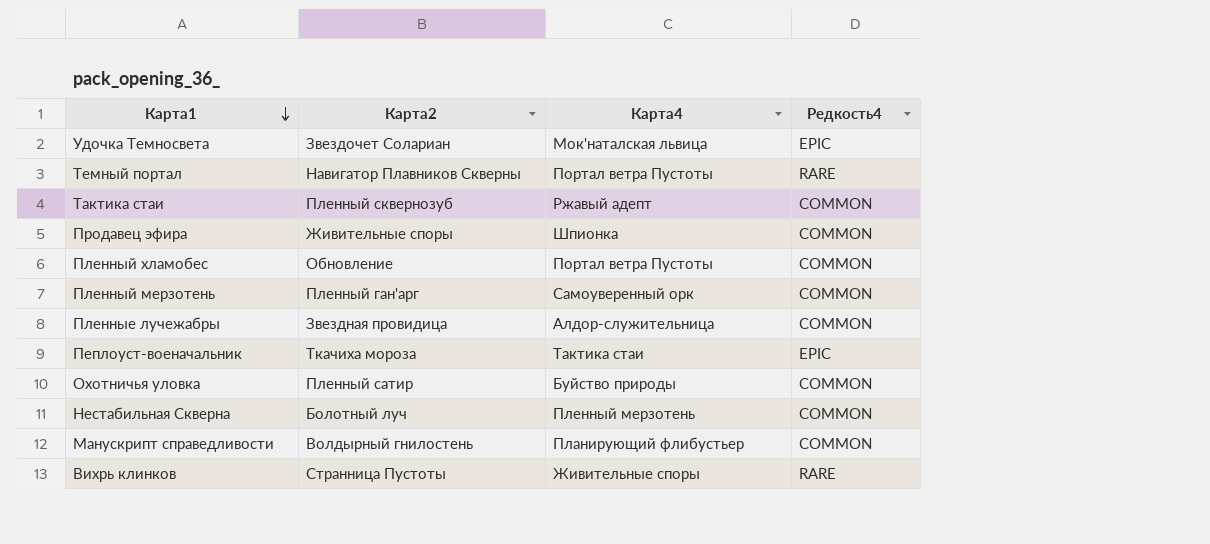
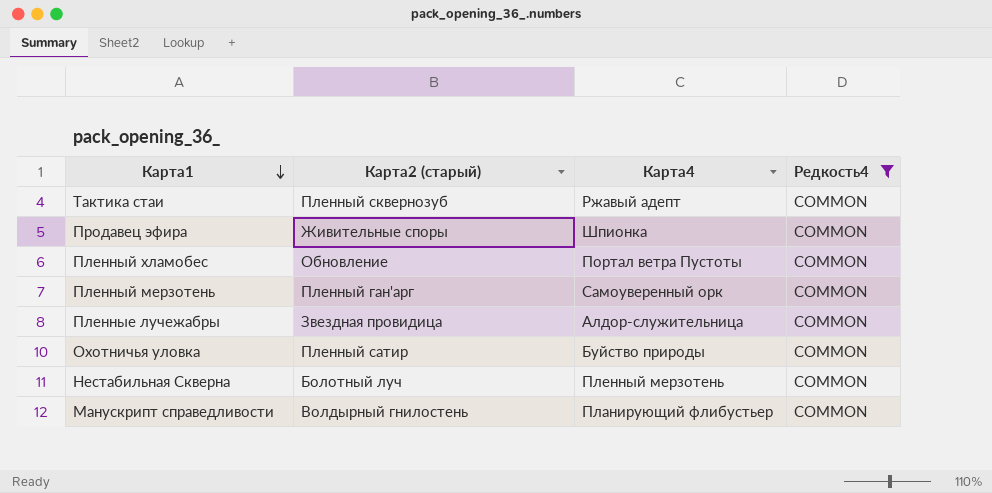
filter: none -> Редкость4 = COMMON
column name: Карта2 -> Карта2 (старый)

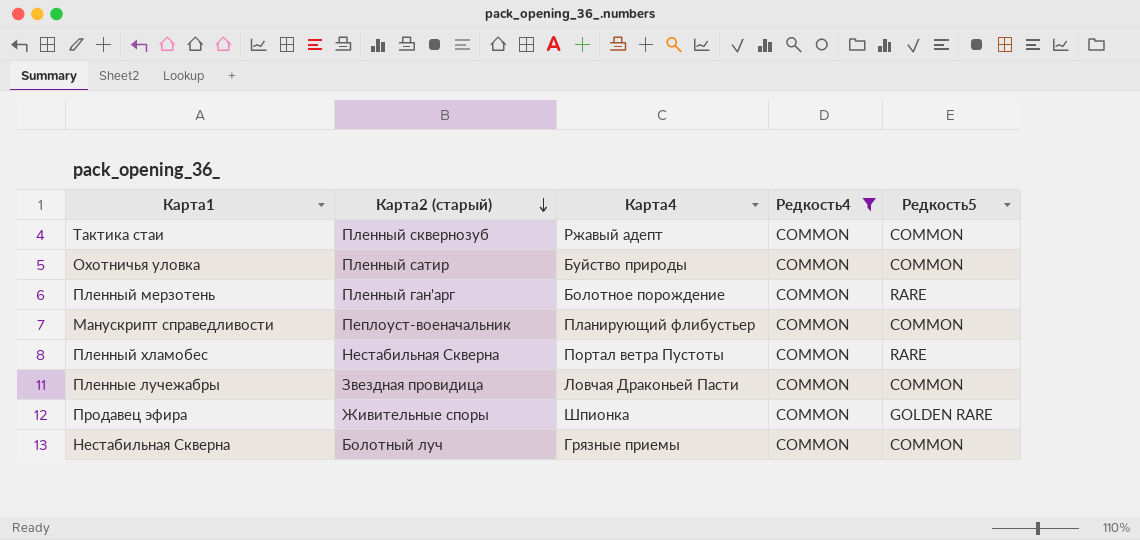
row order: Карта1 descending -> Карта2 (старый) descending
column Редкость5 | position: none -> 5
Пленный мерзотень | Карта4: Самоуверенный орк -> Болотное порождение
Манускрипт справедливости | Карта2 (старый): Волдырный гнилостень -> Пеплоуст-военачальник
Пленный хламобес | Карта2 (старый): Обновление -> Нестабильная Скверна
Пленные лучежабры | Карта4: Алдор-служительница -> Ловчая Драконьей Пасти
Нестабильная Скверна | Карта4: Пленный мерзотень -> Грязные приемы

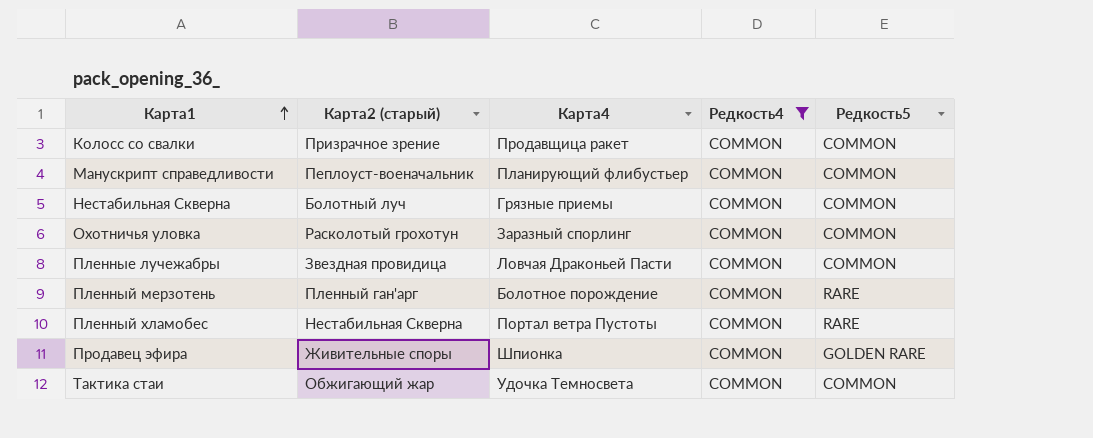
row order: Карта2 (старый) descending -> Карта1 ascending
row Колосс со свалки: none -> Призрачное зрение | Продавщица ракет | COMMON | COMMON
Охотничья уловка | Карта2 (старый): Пленный сатир -> Расколотый грохотун
Охотничья уловка | Карта4: Буйство природы -> Заразный спорлинг
Тактика стаи | Карта2 (старый): Пленный сквернозуб -> Обжигающий жар
Тактика стаи | Карта4: Ржавый адепт -> Удочка Темносвета

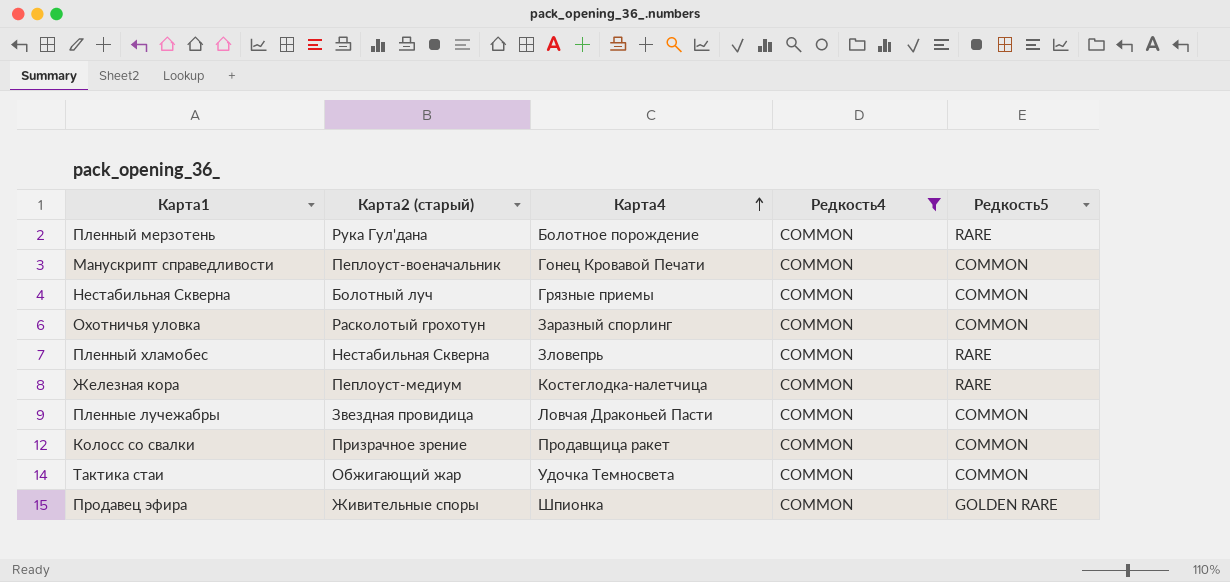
row order: Карта1 ascending -> Карта4 ascending
Пленный мерзотень | Карта2 (старый): Пленный ган'арг -> Рука Гул'дана
Манускрипт справедливости | Карта4: Планирующий флибустьер -> Гонец Кровавой Печати
Пленный хламобес | Карта4: Портал ветра Пустоты -> Зловепрь
row Железная кора: none -> Пеплоуст-медиум | Костеглодка-налетчица | COMMON | RARE

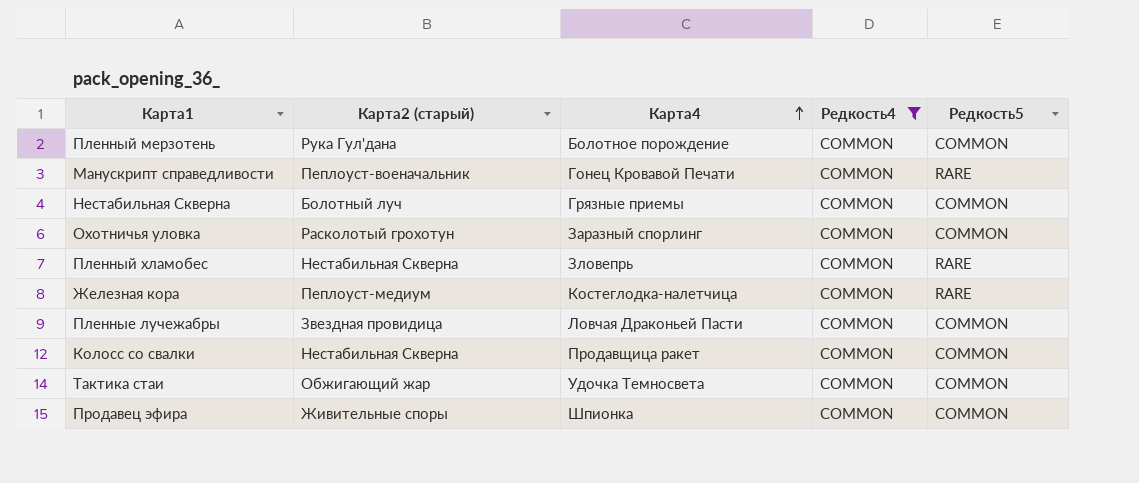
Пленный мерзотень | Редкость5: RARE -> COMMON
Манускрипт справедливости | Редкость5: COMMON -> RARE
Колосс со свалки | Карта2 (старый): Призрачное зрение -> Нестабильная Скверна
Продавец эфира | Редкость5: GOLDEN RARE -> COMMON

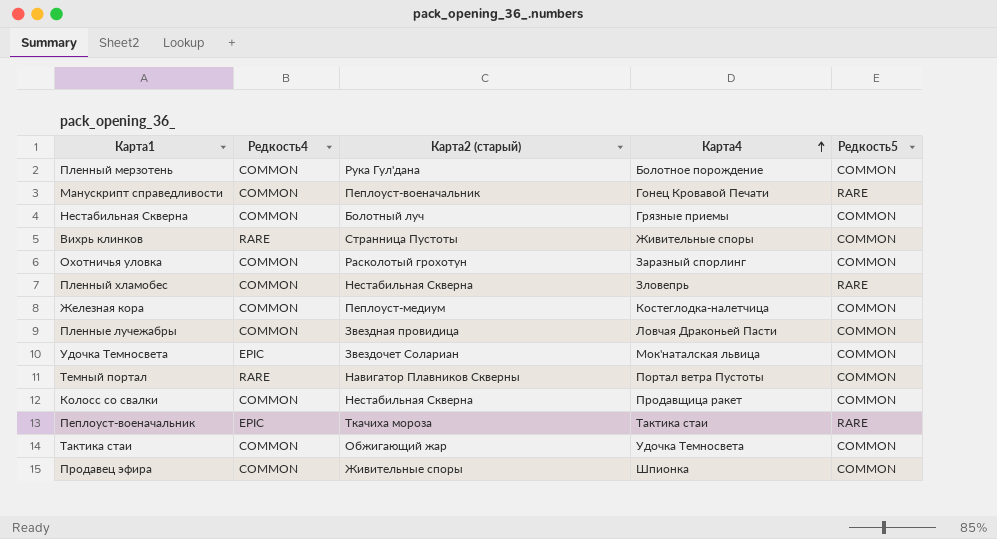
filter: Редкость4 = COMMON -> none
column Редкость4 | position: 4 -> 2
Железная кора | Редкость5: RARE -> COMMON

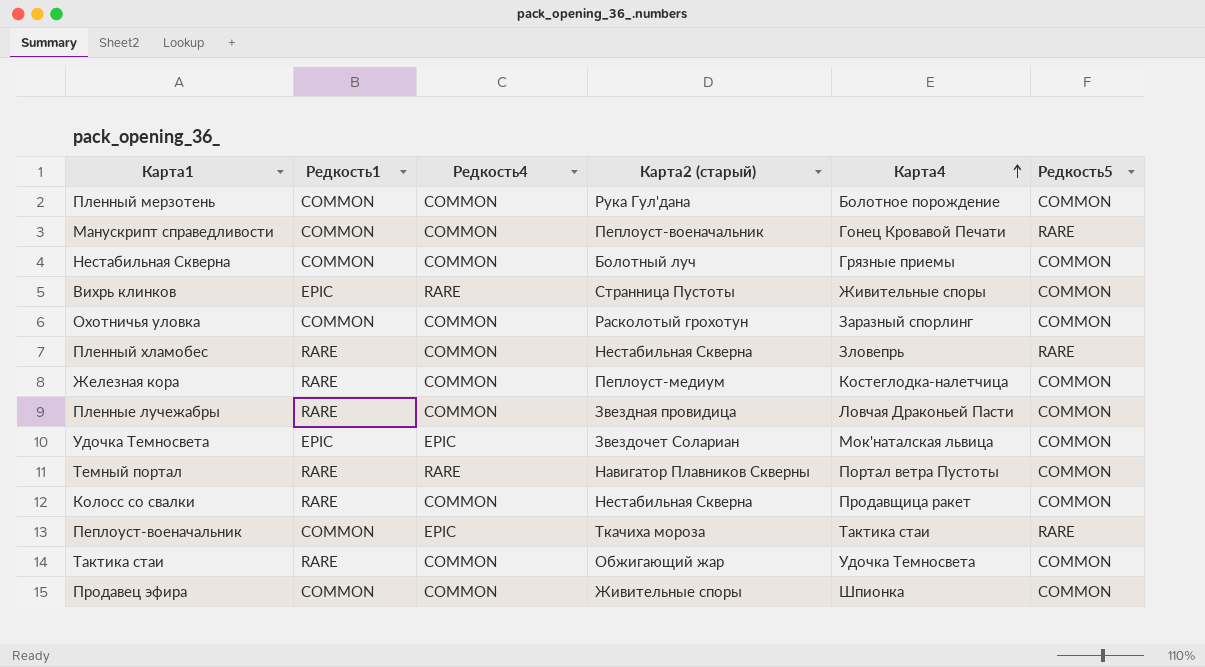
column Редкость1 | position: none -> 2

